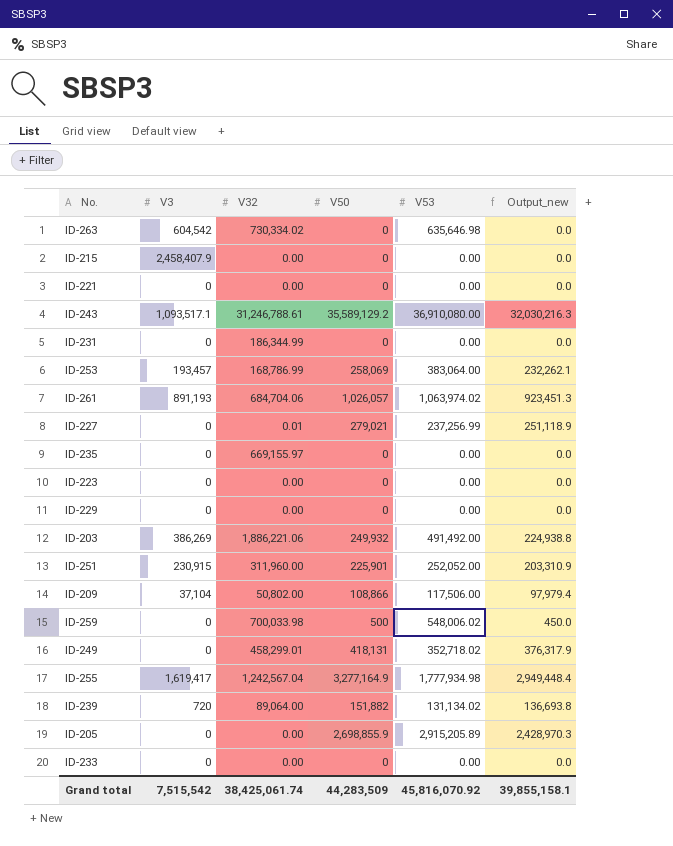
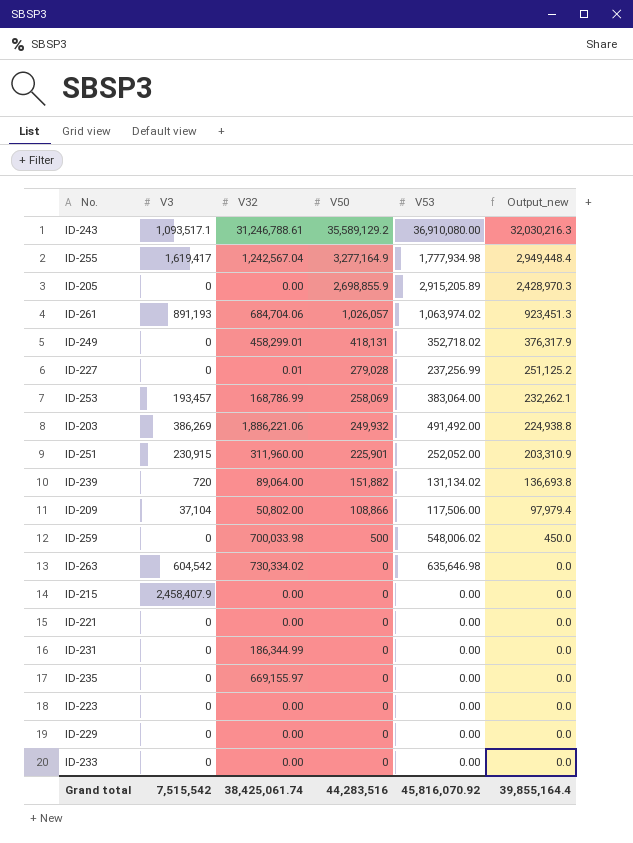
row order: none -> V50 descending
ID-227 | V50: 279,021 -> 279,028
ID-227 | Output_new: 251,118.9 -> 251,125.2
Grand total | V50: 44,283,509 -> 44,283,516
Grand total | Output_new: 39,855,158.1 -> 39,855,164.4

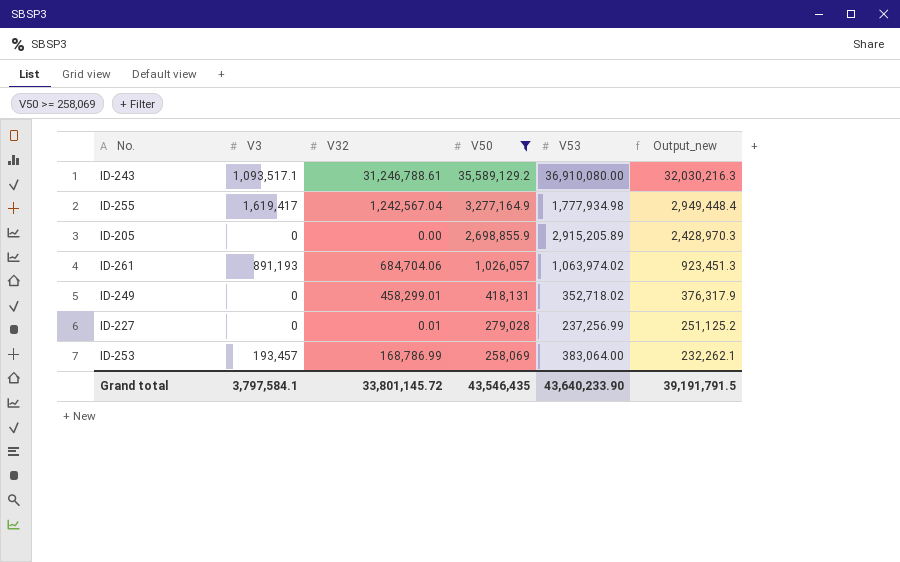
filter: none -> V50 >= 258,069
Grand total | V3: 7,515,542 -> 3,797,584.1
Grand total | V32: 38,425,061.74 -> 33,801,145.72
Grand total | V50: 44,283,516 -> 43,546,435
Grand total | V53: 45,816,070.92 -> 43,640,233.90
Grand total | Output_new: 39,855,164.4 -> 39,191,791.5

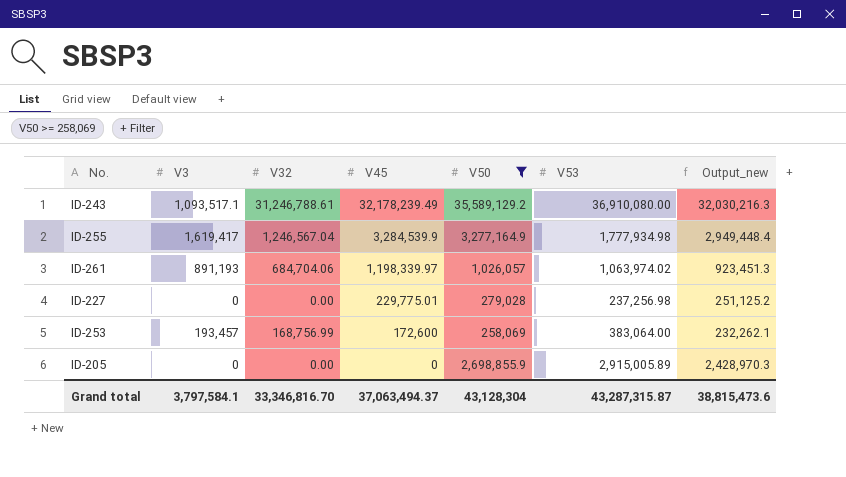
row order: V50 descending -> V45 descending
column V45 | position: none -> 4
row ID-249: 0 | 458,299.01 | 418,131 | 352,718.02 | 376,317.9 -> none
ID-255 | V32: 1,242,567.04 -> 1,246,567.04
ID-227 | V32: 0.01 -> 0.00
ID-227 | V53: 237,256.99 -> 237,256.98
ID-253 | V32: 168,786.99 -> 168,756.99
ID-205 | V53: 2,915,205.89 -> 2,915,005.89
Grand total | V32: 33,801,145.72 -> 33,346,816.70
Grand total | V50: 43,546,435 -> 43,128,304
Grand total | V53: 43,640,233.90 -> 43,287,315.87
Grand total | Output_new: 39,191,791.5 -> 38,815,473.6

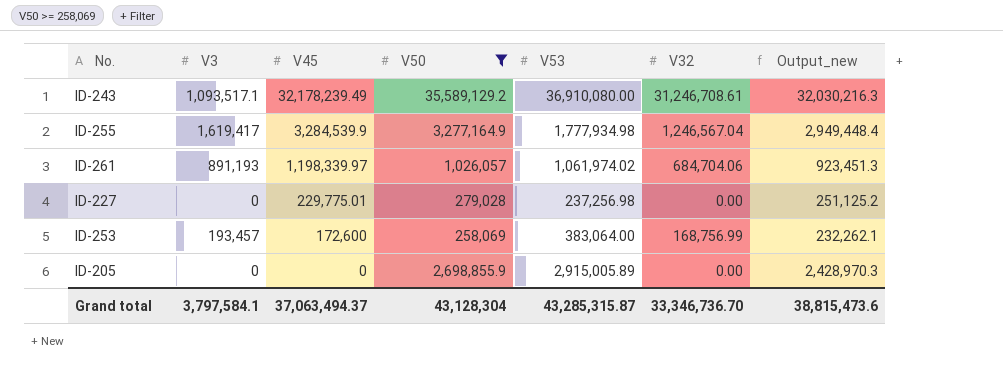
column V32 | position: 3 -> 6
ID-243 | V32: 31,246,788.61 -> 31,246,708.61
ID-261 | V53: 1,063,974.02 -> 1,061,974.02
Grand total | V53: 43,287,315.87 -> 43,285,315.87
Grand total | V32: 33,346,816.70 -> 33,346,736.70

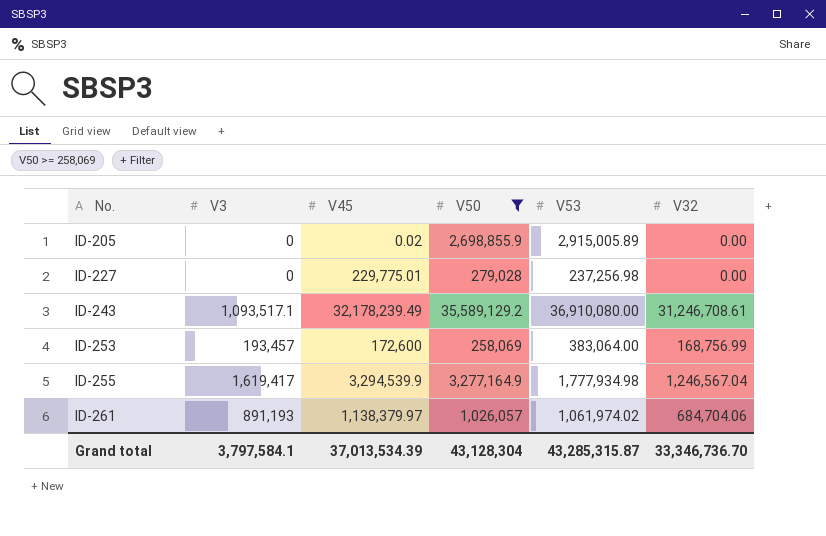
row order: V45 descending -> No. ascending
column Output_new | formula: [V50] * 0.9 -> none
ID-205 | V45: 0 -> 0.02
ID-255 | V45: 3,284,539.9 -> 3,294,539.9
ID-261 | V45: 1,198,339.97 -> 1,138,379.97
Grand total | V45: 37,063,494.37 -> 37,013,534.39

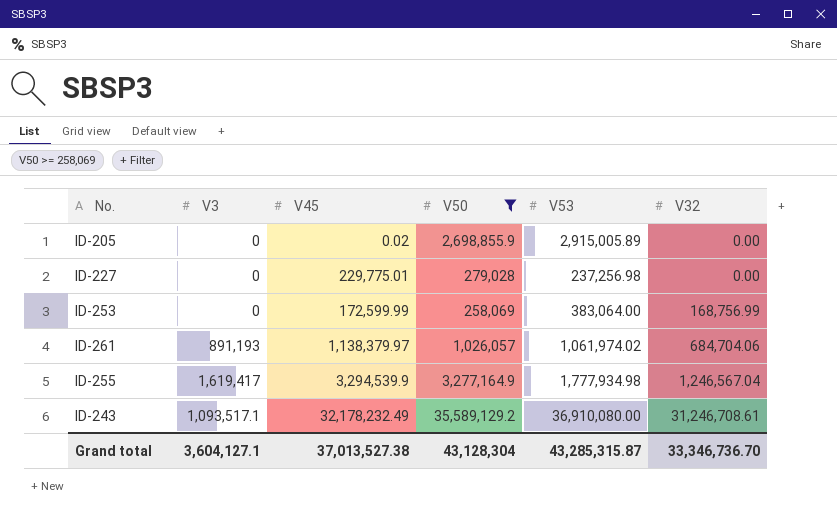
row order: No. ascending -> V32 ascending
ID-253 | V3: 193,457 -> 0
ID-253 | V45: 172,600 -> 172,599.99
ID-243 | V45: 32,178,239.49 -> 32,178,232.49
Grand total | V3: 3,797,584.1 -> 3,604,127.1
Grand total | V45: 37,013,534.39 -> 37,013,527.38

